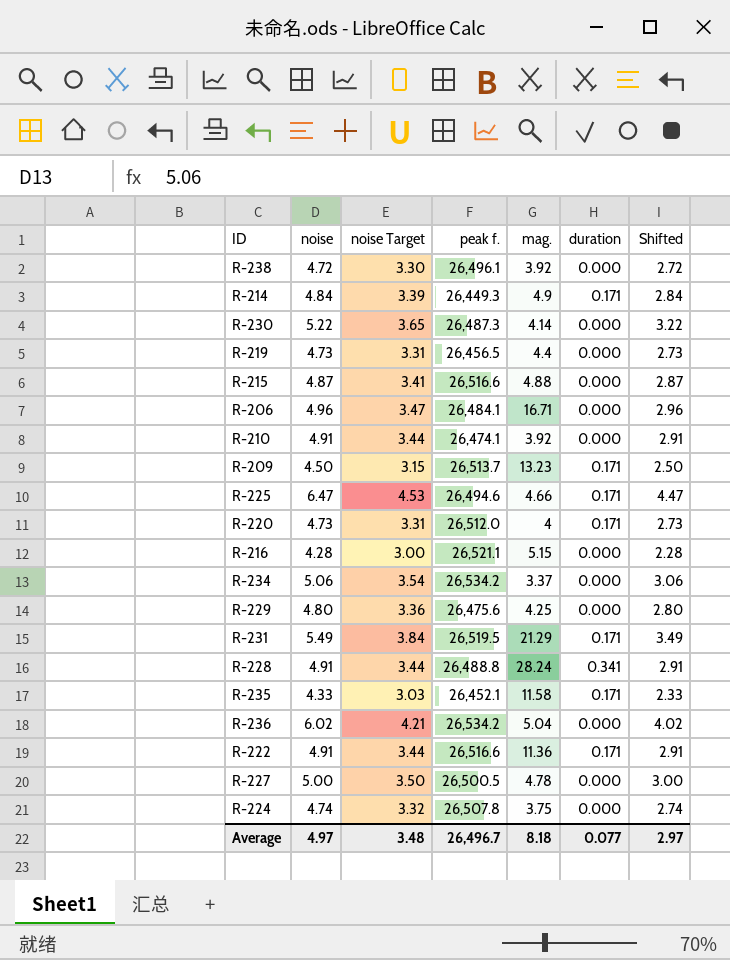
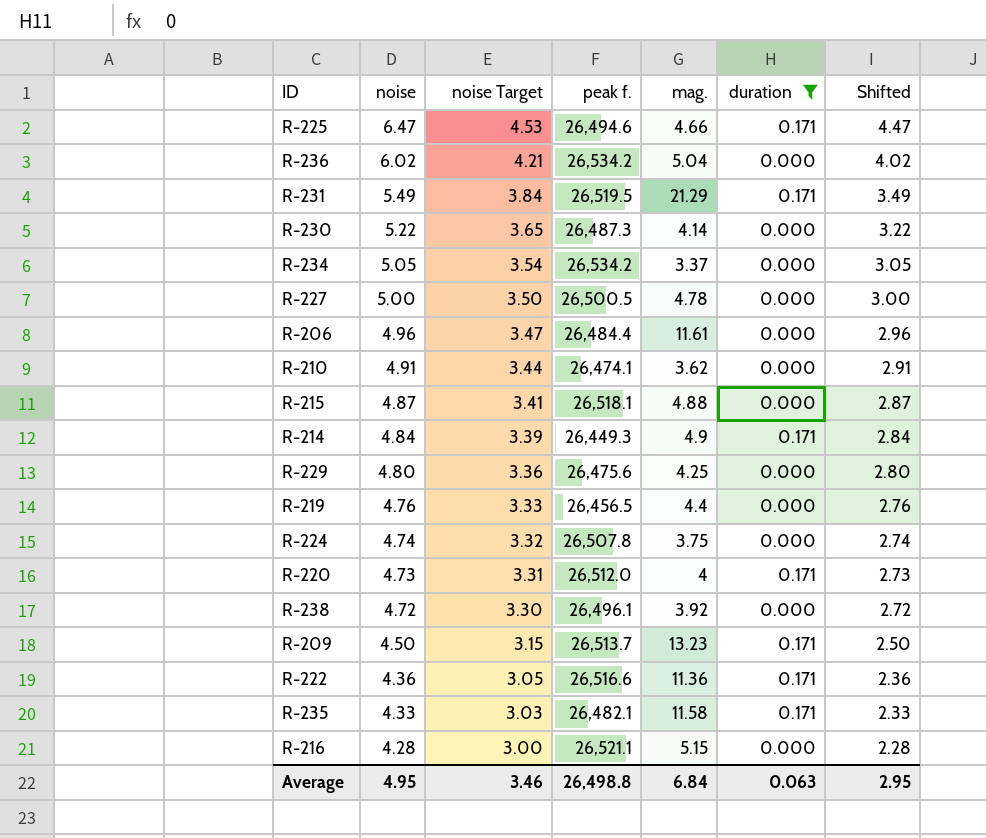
filter: none -> duration != 0.341
row order: none -> noise descending
R-234 | noise: 5.06 -> 5.05
R-234 | Shifted: 3.06 -> 3.05
R-206 | peak f.: 26,484.1 -> 26,484.4
R-206 | mag.: 16.71 -> 11.61
R-210 | mag.: 3.92 -> 3.62
R-215 | peak f.: 26,516.6 -> 26,518.1
R-219 | noise: 4.73 -> 4.76
R-219 | noise Target: 3.31 -> 3.33
R-219 | Shifted: 2.73 -> 2.76
R-222 | noise: 4.91 -> 4.36
R-222 | noise Target: 3.44 -> 3.05
R-222 | Shifted: 2.91 -> 2.36
R-235 | peak f.: 26,452.1 -> 26,482.1
Average | noise: 4.97 -> 4.95
Average | noise Target: 3.48 -> 3.46
Average | peak f.: 26,496.7 -> 26,498.8
Average | mag.: 8.18 -> 6.84
Average | duration: 0.077 -> 0.063
Average | Shifted: 2.97 -> 2.95

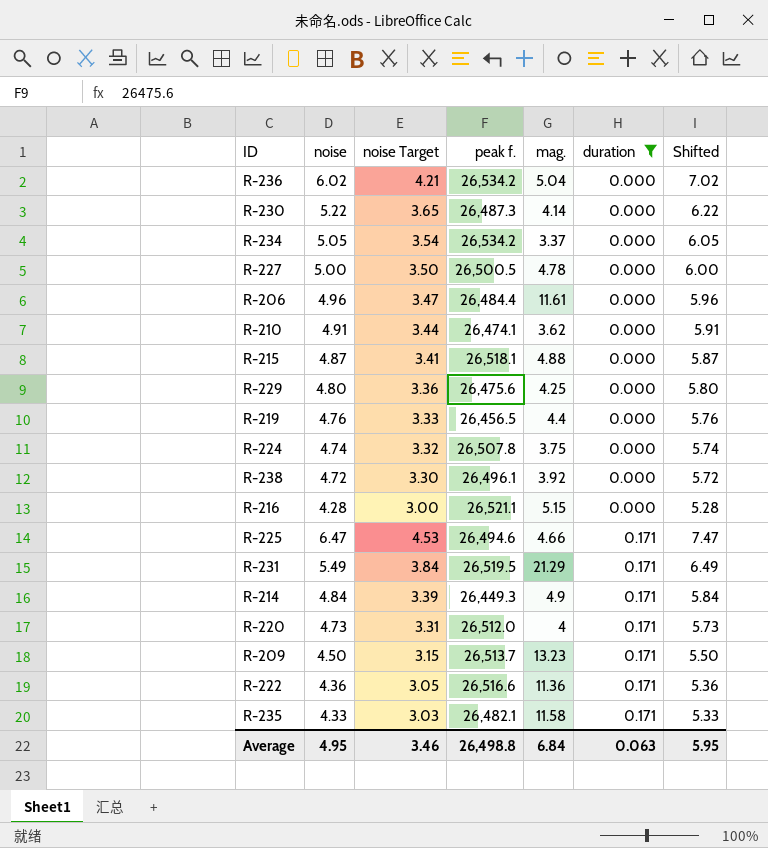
row order: noise descending -> duration ascending
column Shifted | formula: [noise] - 2 -> [noise] + 1
Average | Shifted: 2.95 -> 5.95

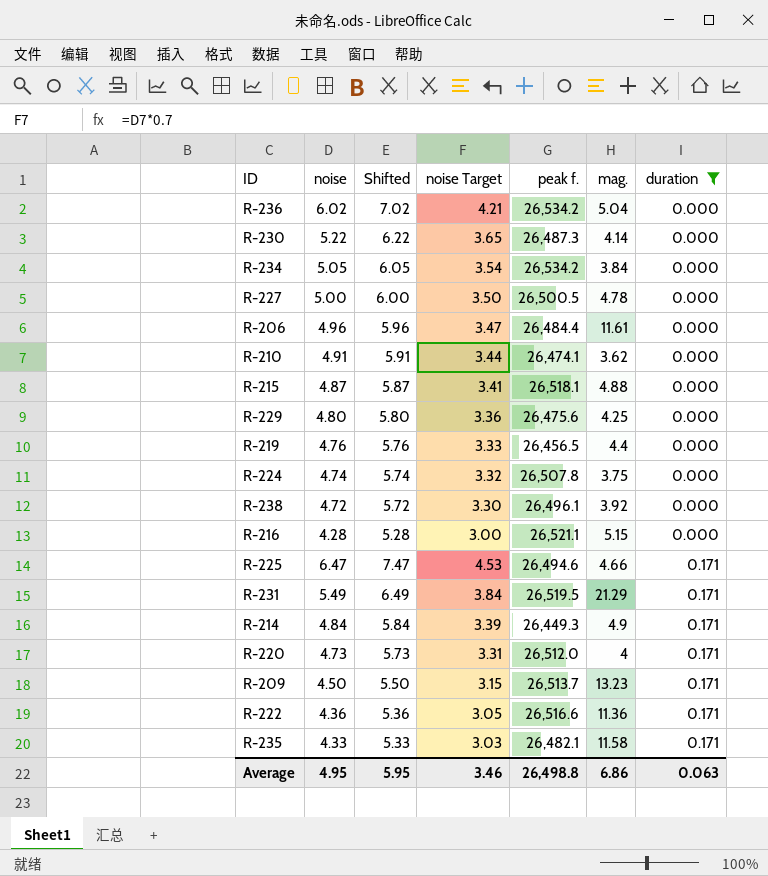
column Shifted | position: 7 -> 3
R-234 | mag.: 3.37 -> 3.84
Average | mag.: 6.84 -> 6.86

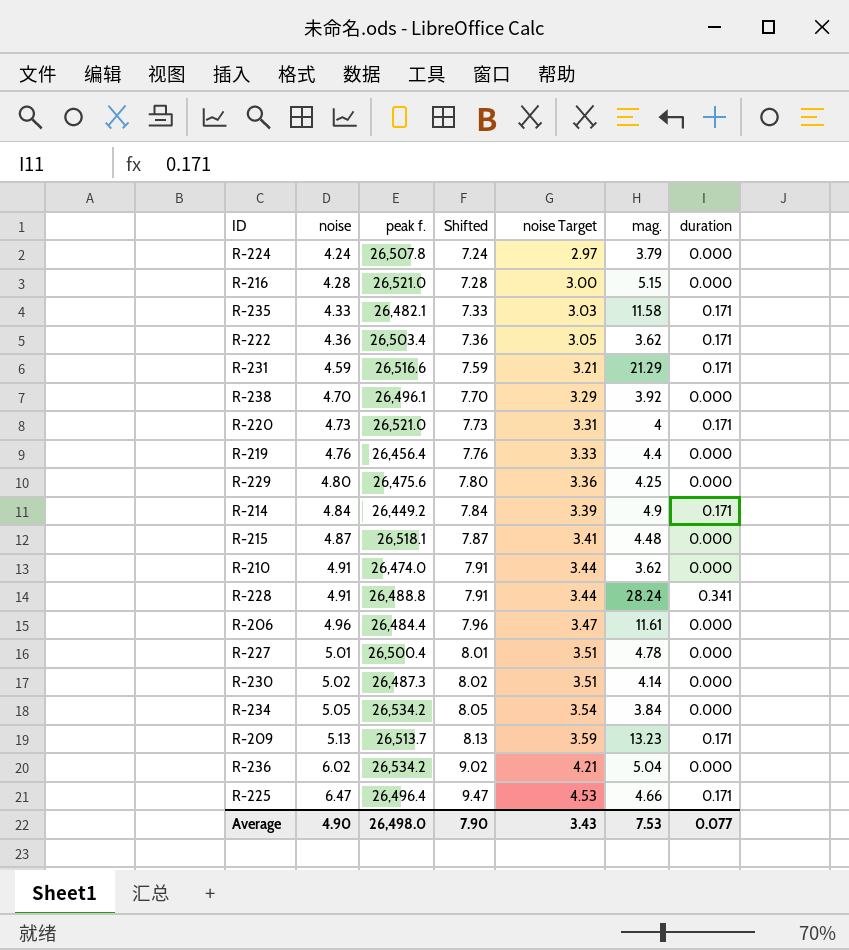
filter: duration != 0.341 -> none
row order: duration ascending -> noise ascending
column peak f. | position: 5 -> 3
column Shifted | formula: [noise] + 1 -> [noise] + 3
R-224 | noise: 4.74 -> 4.24
R-224 | noise Target: 3.32 -> 2.97
R-224 | mag.: 3.75 -> 3.79
R-216 | peak f.: 26,521.1 -> 26,521.0
R-222 | peak f.: 26,516.6 -> 26,503.4
R-222 | mag.: 11.36 -> 3.62
R-231 | noise: 5.49 -> 4.59
R-231 | peak f.: 26,519.5 -> 26,516.6
R-231 | noise Target: 3.84 -> 3.21
R-238 | noise: 4.72 -> 4.70
R-238 | noise Target: 3.30 -> 3.29
R-220 | peak f.: 26,512.0 -> 26,521.0
R-219 | peak f.: 26,456.5 -> 26,456.4
R-214 | peak f.: 26,449.3 -> 26,449.2
R-215 | mag.: 4.88 -> 4.48
R-210 | peak f.: 26,474.1 -> 26,474.0
R-227 | noise: 5.00 -> 5.01
R-227 | peak f.: 26,500.5 -> 26,500.4
R-227 | noise Target: 3.50 -> 3.51
R-230 | noise: 5.22 -> 5.02
R-230 | noise Target: 3.65 -> 3.51
R-209 | noise: 4.50 -> 5.13
R-209 | noise Target: 3.15 -> 3.59
R-225 | peak f.: 26,494.6 -> 26,496.4
Average | noise: 4.95 -> 4.90
Average | peak f.: 26,498.8 -> 26,498.0
Average | Shifted: 5.95 -> 7.90
Average | noise Target: 3.46 -> 3.43
Average | mag.: 6.86 -> 7.53
Average | duration: 0.063 -> 0.077

